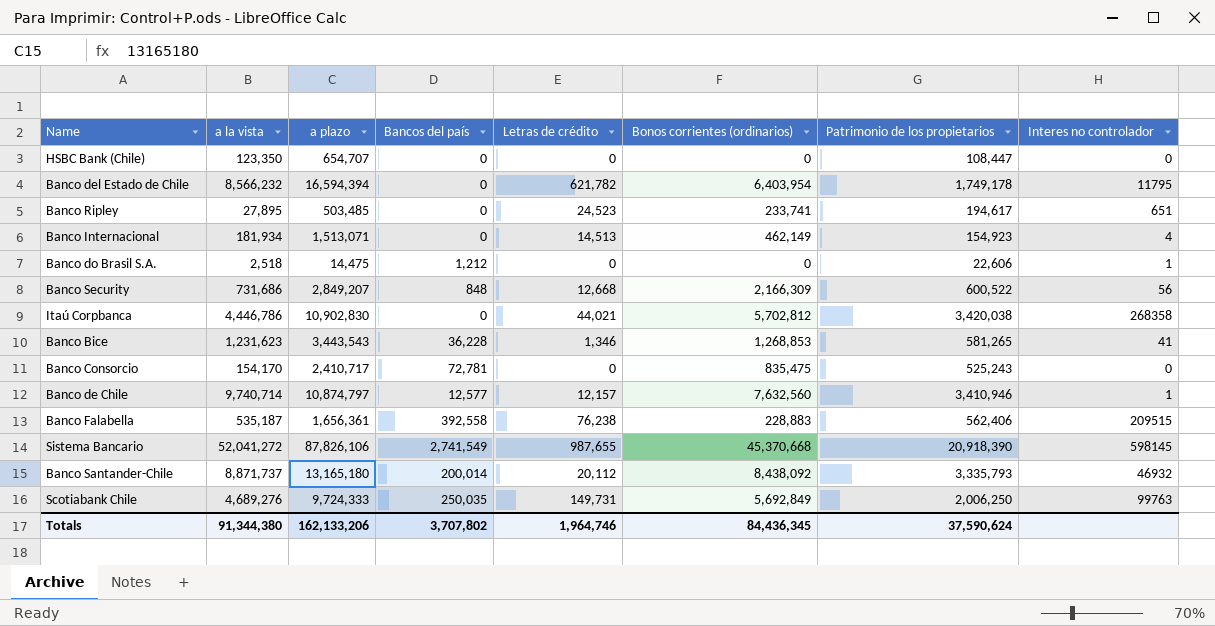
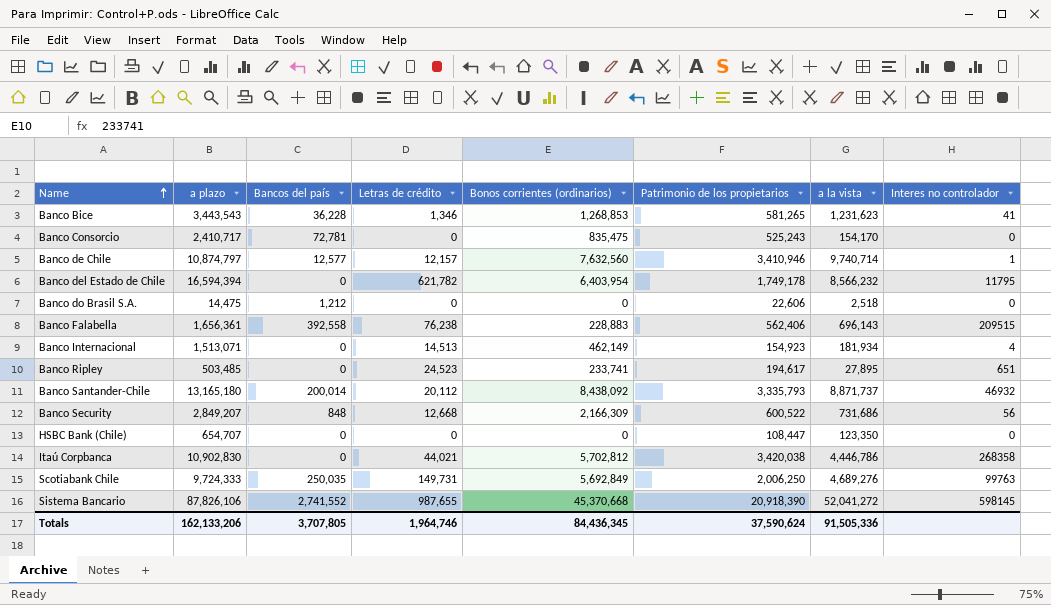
row order: none -> Name ascending
column a la vista | position: 2 -> 7
Banco do Brasil S.A. | Interes no controlador: 1 -> 0
Banco Falabella | a la vista: 535,187 -> 696,143
Sistema Bancario | Bancos del país: 2,741,549 -> 2,741,552
Totals | Bancos del país: 3,707,802 -> 3,707,805
Totals | a la vista: 91,344,380 -> 91,505,336

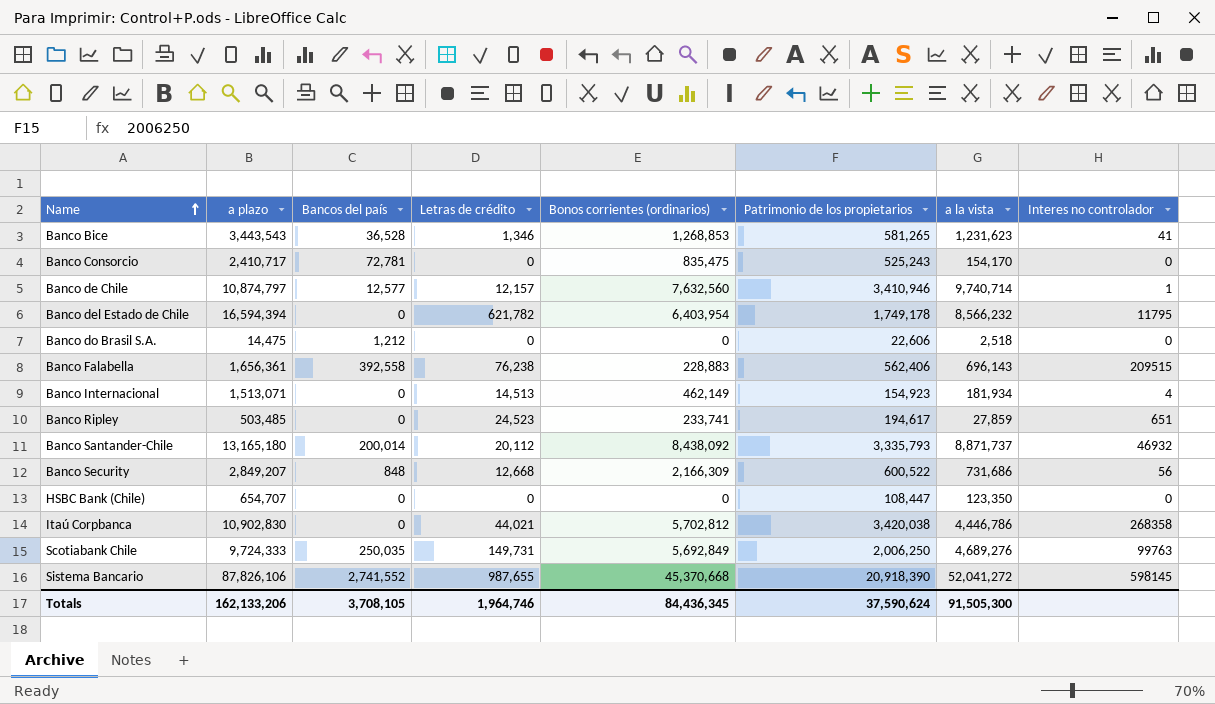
Banco Bice | Bancos del país: 36,228 -> 36,528
Banco Ripley | a la vista: 27,895 -> 27,859
Totals | Bancos del país: 3,707,805 -> 3,708,105
Totals | a la vista: 91,505,336 -> 91,505,300

